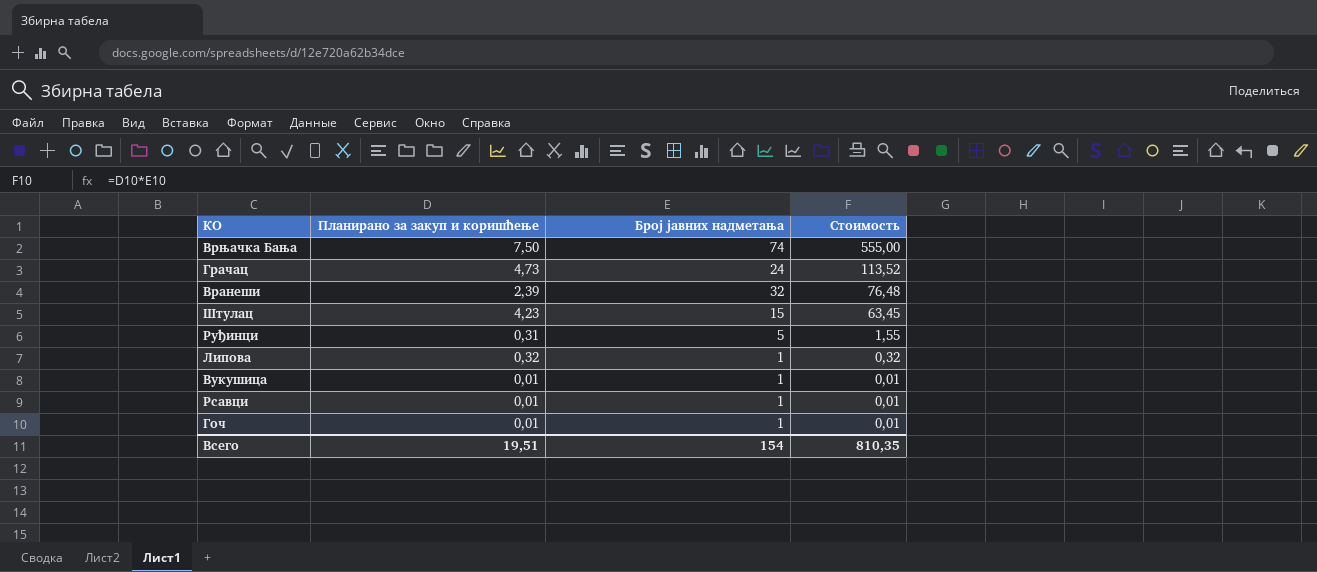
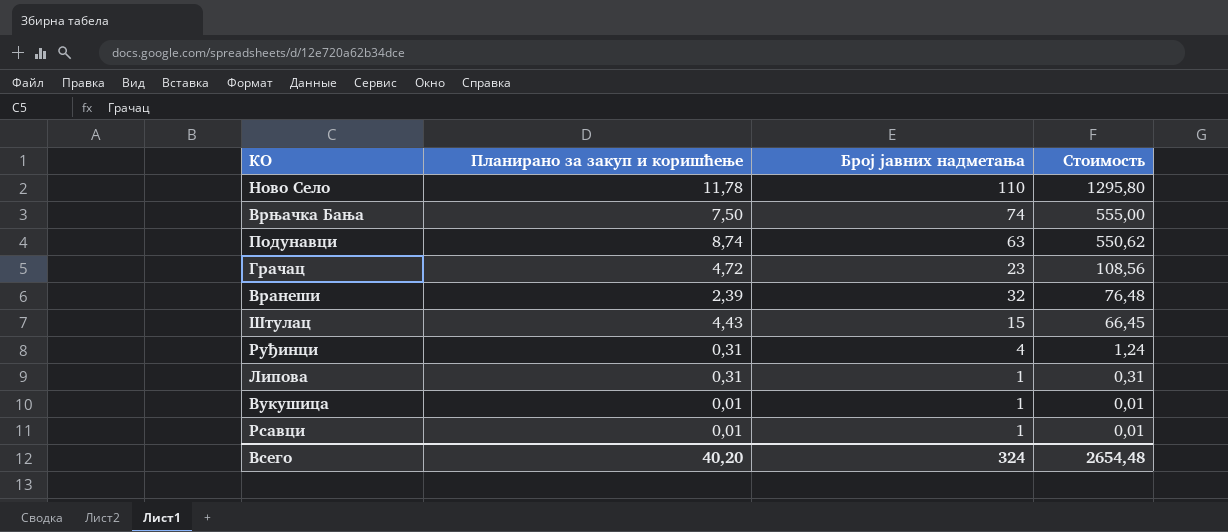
row Гоч: 0,01 | 1 | 0,01 -> none
row Ново Село: none -> 11,78 | 110 | 1295,80
row Подунавци: none -> 8,74 | 63 | 550,62
Грачац | Планирано за закуп и коришћење: 4,73 -> 4,72
Грачац | Број јавних надметања: 24 -> 23
Грачац | Стоимость: 113,52 -> 108,56
Штулац | Планирано за закуп и коришћење: 4,23 -> 4,43
Штулац | Стоимость: 63,45 -> 66,45
Руђинци | Број јавних надметања: 5 -> 4
Руђинци | Стоимость: 1,55 -> 1,24
Липова | Планирано за закуп и коришћење: 0,32 -> 0,31
Липова | Стоимость: 0,32 -> 0,31
Всего | Планирано за закуп и коришћење: 19,51 -> 40,20
Всего | Број јавних надметања: 154 -> 324
Всего | Стоимость: 810,35 -> 2654,48

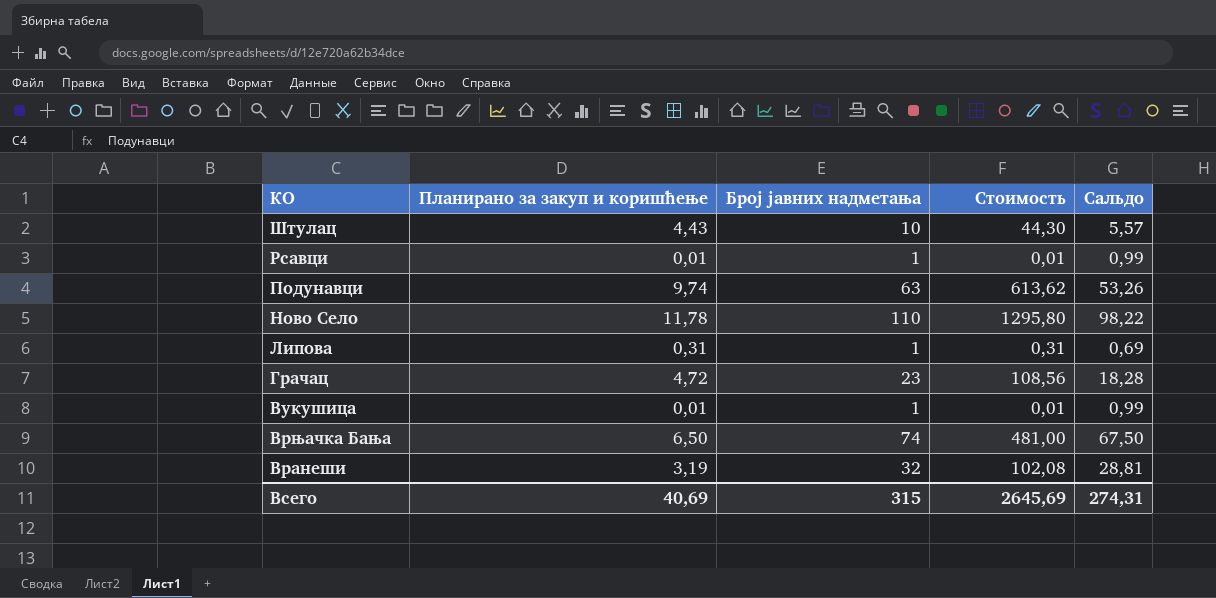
row order: Стоимость descending -> КО descending
column Сальдо | formula: none -> [Број јавних надметања] - [Планирано за закуп и коришћење]
row Руђинци: 0,31 | 4 | 1,24 -> none
Штулац | Број јавних надметања: 15 -> 10
Штулац | Стоимость: 66,45 -> 44,30
Подунавци | Планирано за закуп и коришћење: 8,74 -> 9,74
Подунавци | Стоимость: 550,62 -> 613,62
Врњачка Бања | Планирано за закуп и коришћење: 7,50 -> 6,50
Врњачка Бања | Стоимость: 555,00 -> 481,00
Вранеши | Планирано за закуп и коришћење: 2,39 -> 3,19
Вранеши | Стоимость: 76,48 -> 102,08
Всего | Планирано за закуп и коришћење: 40,20 -> 40,69
Всего | Број јавних надметања: 324 -> 315
Всего | Стоимость: 2654,48 -> 2645,69

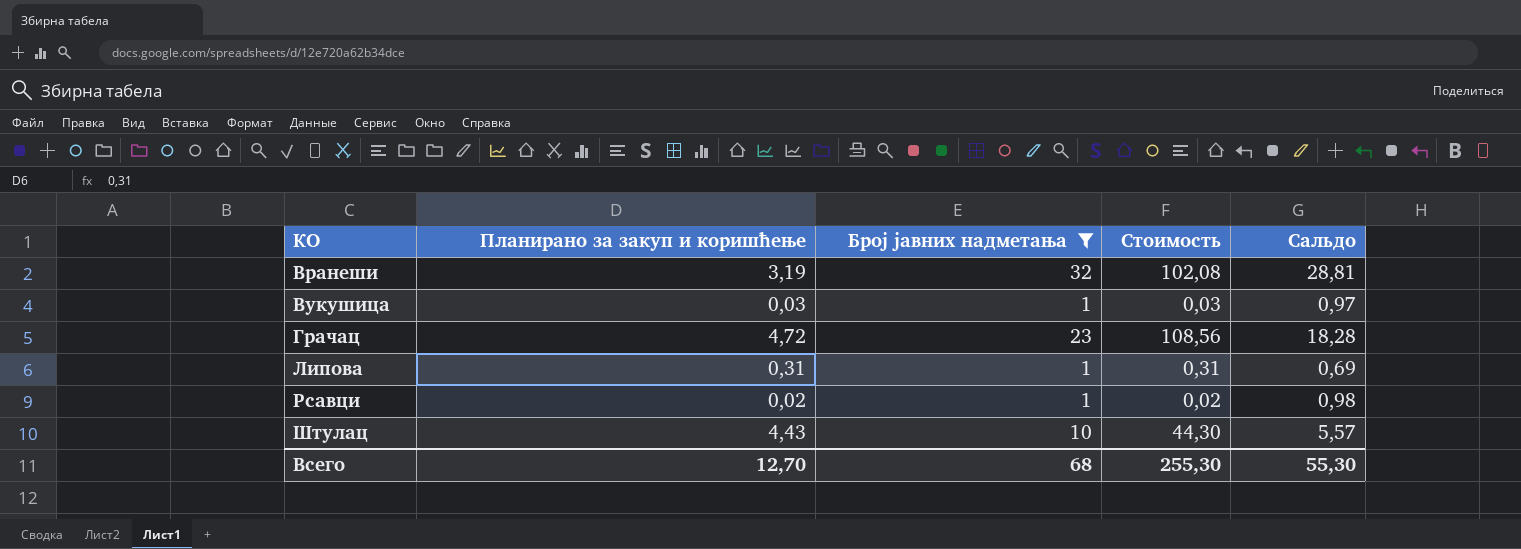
filter: none -> Број јавних надметања <= 32
row order: КО descending -> КО ascending
Вукушица | Планирано за закуп и коришћење: 0,01 -> 0,03
Вукушица | Стоимость: 0,01 -> 0,03
Вукушица | Сальдо: 0,99 -> 0,97
Рсавци | Планирано за закуп и коришћење: 0,01 -> 0,02
Рсавци | Стоимость: 0,01 -> 0,02
Рсавци | Сальдо: 0,99 -> 0,98
Всего | Планирано за закуп и коришћење: 40,69 -> 12,70
Всего | Број јавних надметања: 315 -> 68
Всего | Стоимость: 2645,69 -> 255,30
Всего | Сальдо: 274,31 -> 55,30

